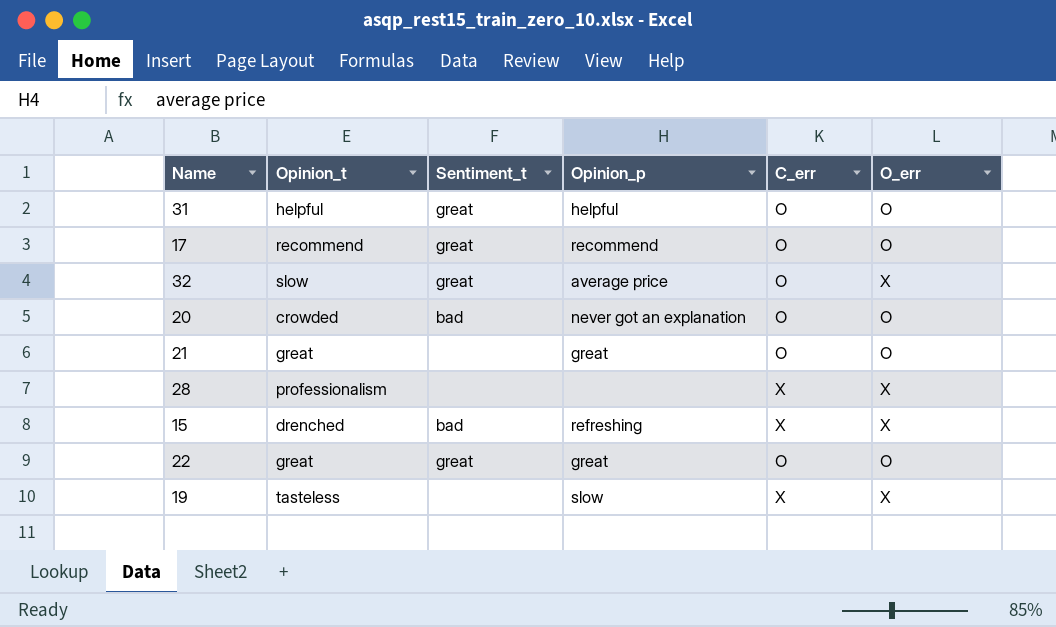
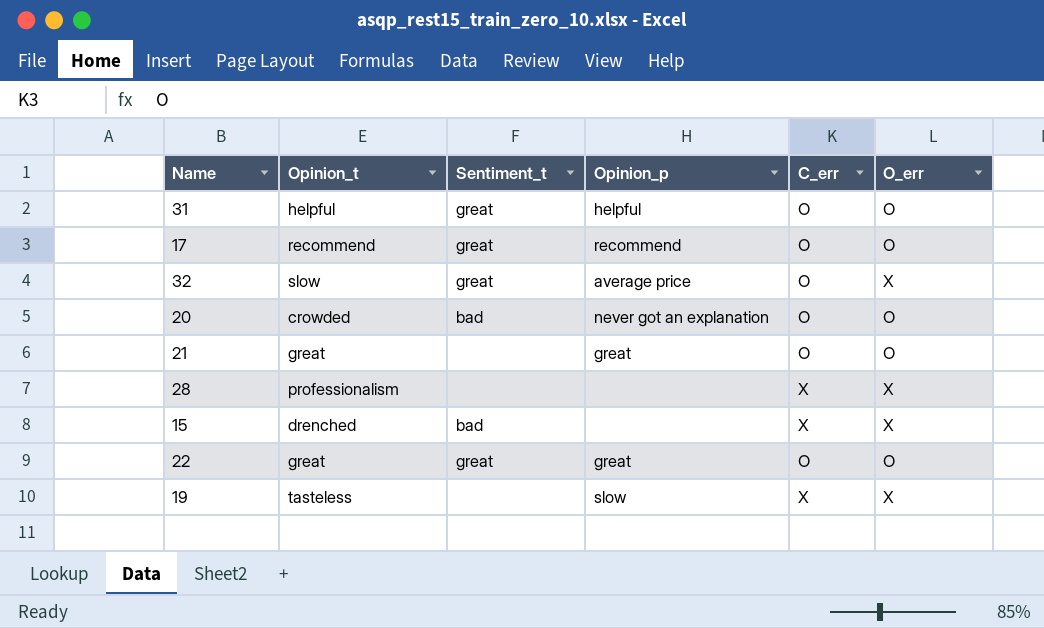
15 | Opinion_p: refreshing -> none

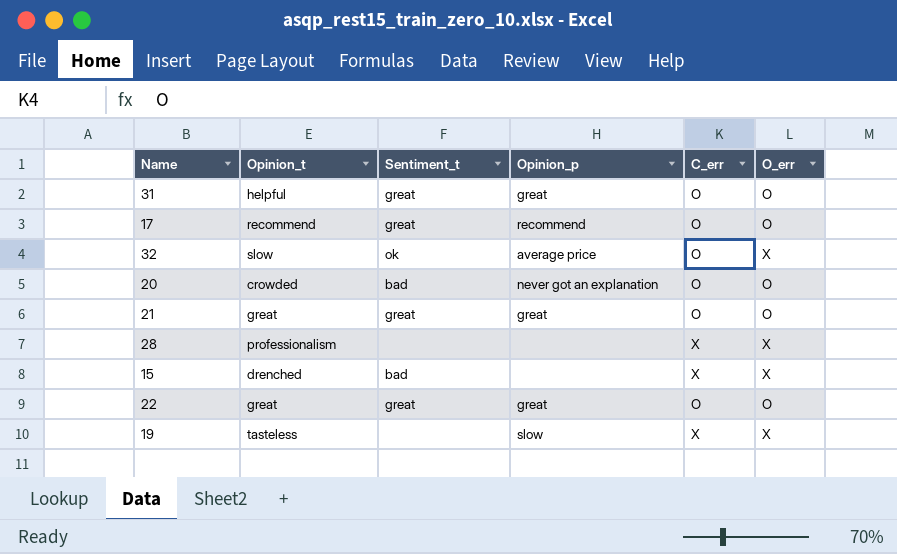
31 | Opinion_p: helpful -> great
32 | Sentiment_t: great -> ok
21 | Sentiment_t: none -> great

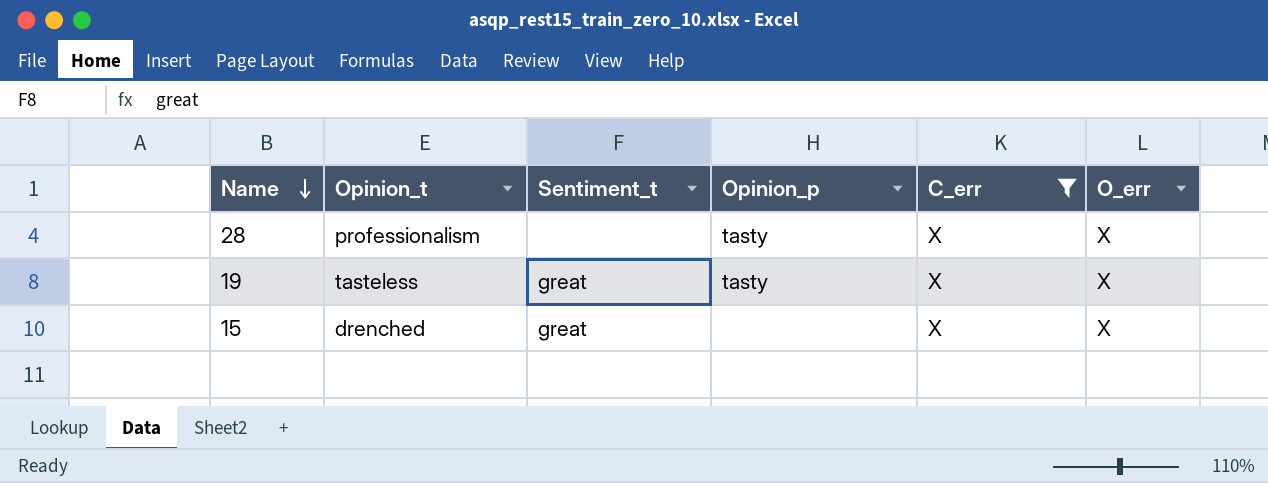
filter: none -> C_err = X
row order: none -> Name descending
28 | Opinion_p: none -> tasty
19 | Sentiment_t: none -> great
19 | Opinion_p: slow -> tasty
15 | Sentiment_t: bad -> great

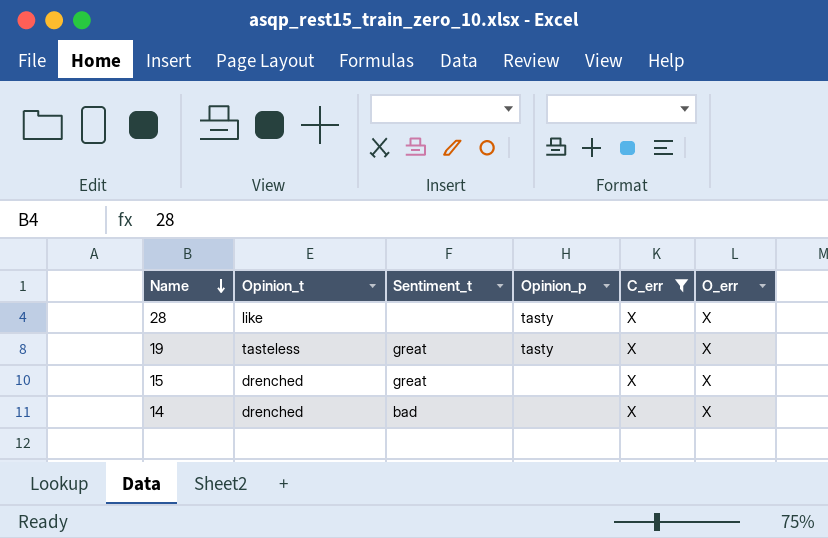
28 | Opinion_t: professionalism -> like
row 14: none -> drenched | bad | none | X | X

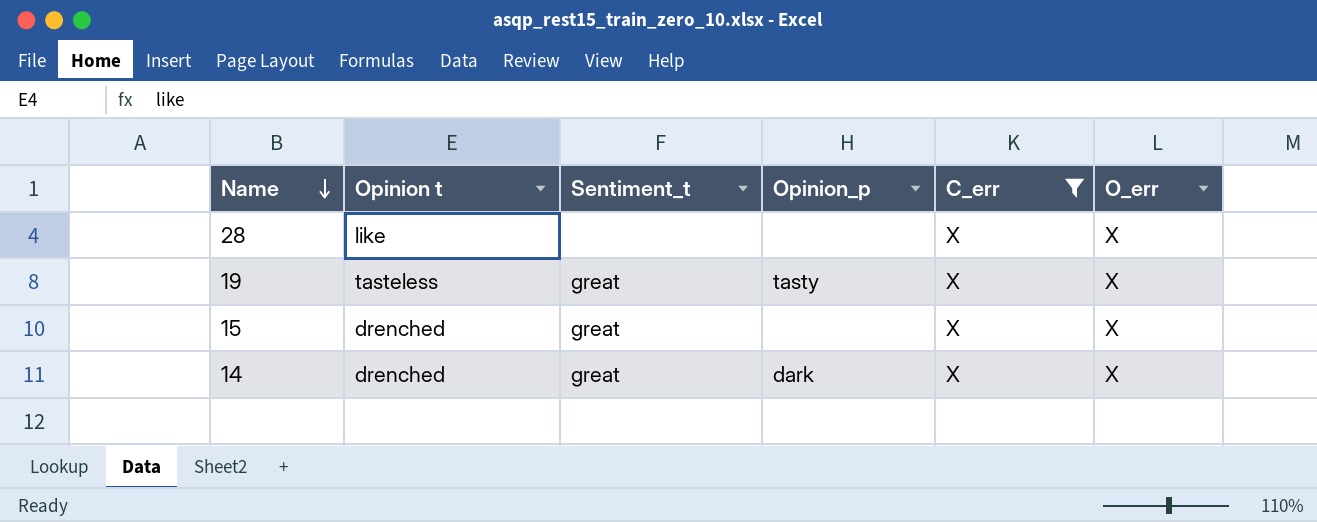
column name: Opinion_t -> Opinion t
28 | Opinion_p: tasty -> none
14 | Sentiment_t: bad -> great
14 | Opinion_p: none -> dark

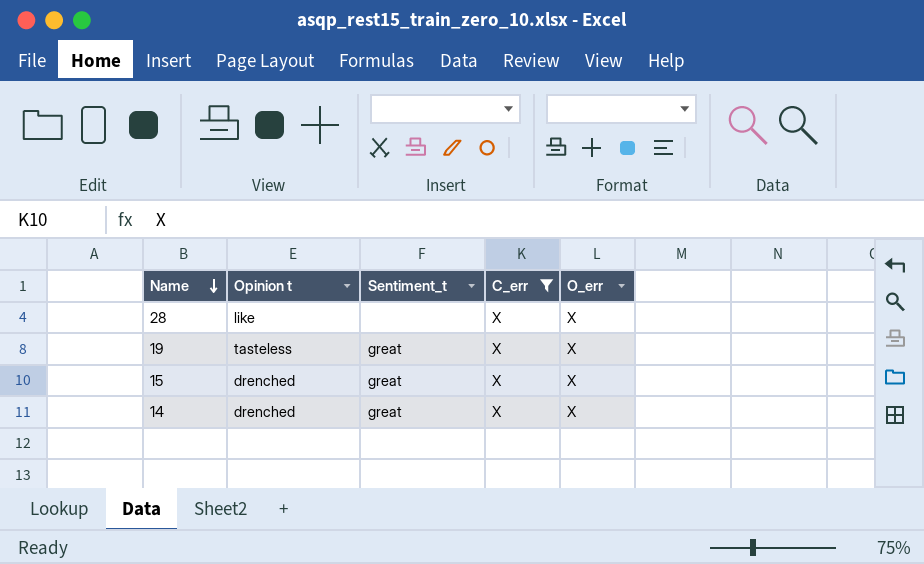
column Opinion_p | position: 4 -> none

